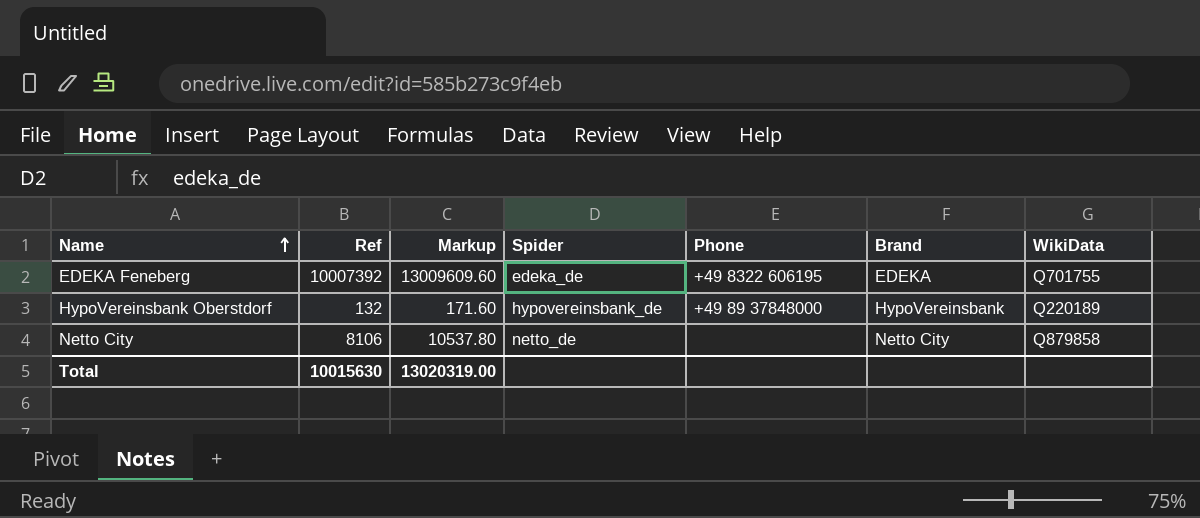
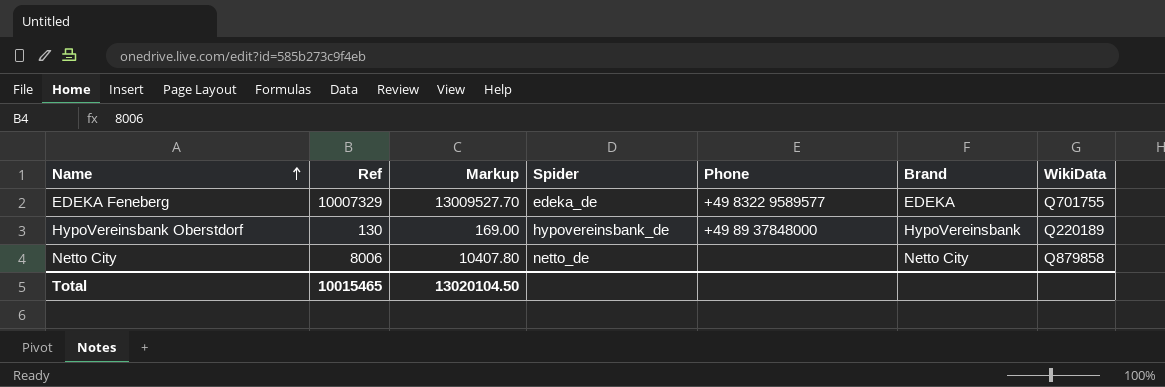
EDEKA Feneberg | Ref: 10007392 -> 10007329
EDEKA Feneberg | Markup: 13009609.60 -> 13009527.70
EDEKA Feneberg | Phone: +49 8322 606195 -> +49 8322 9589577
HypoVereinsbank Oberstdorf | Ref: 132 -> 130
HypoVereinsbank Oberstdorf | Markup: 171.60 -> 169.00
Netto City | Ref: 8106 -> 8006
Netto City | Markup: 10537.80 -> 10407.80
Total | Ref: 10015630 -> 10015465
Total | Markup: 13020319.00 -> 13020104.50

